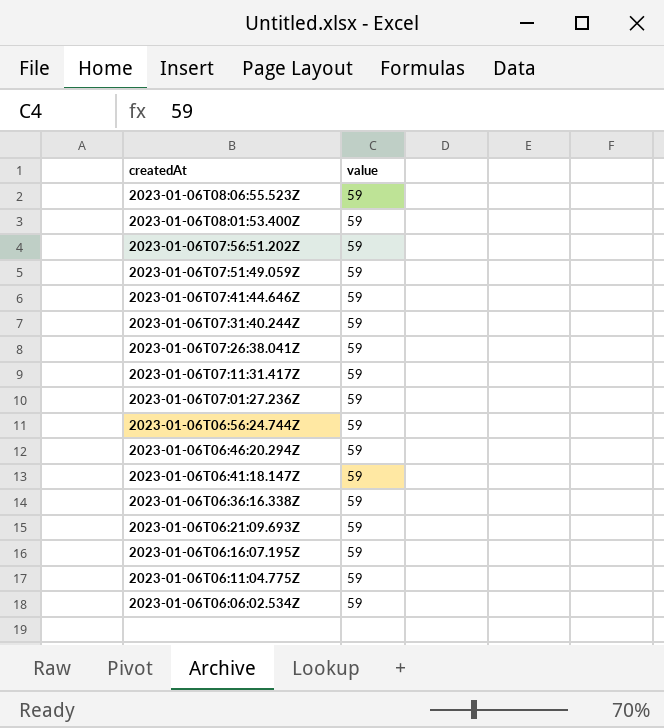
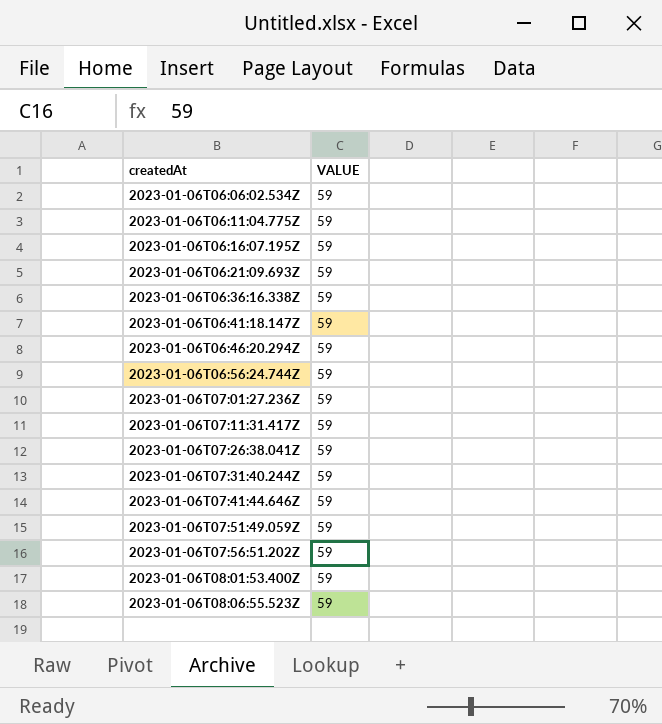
row order: createdAt descending -> createdAt ascending
column name: value -> VALUE

